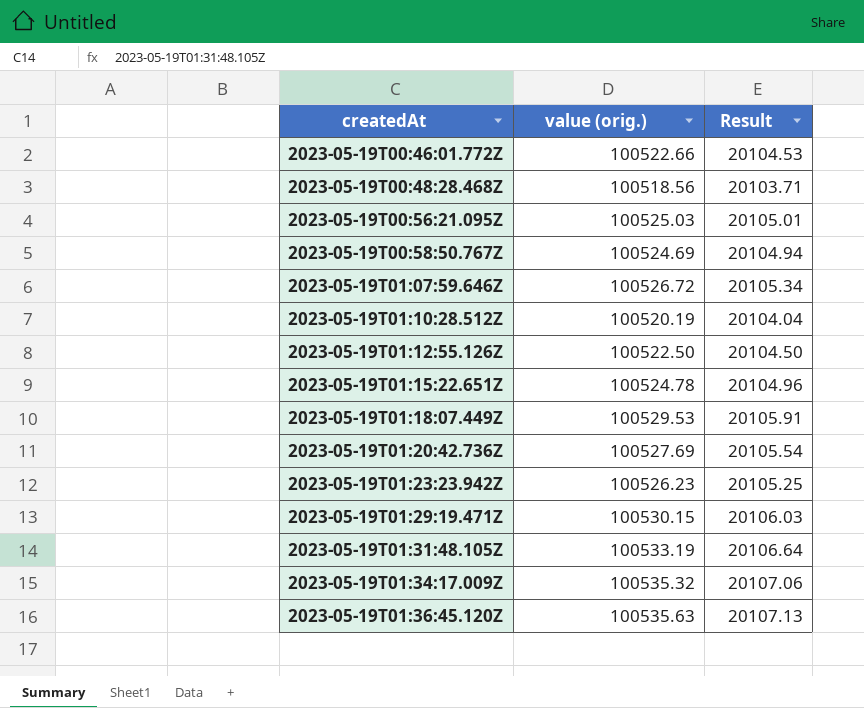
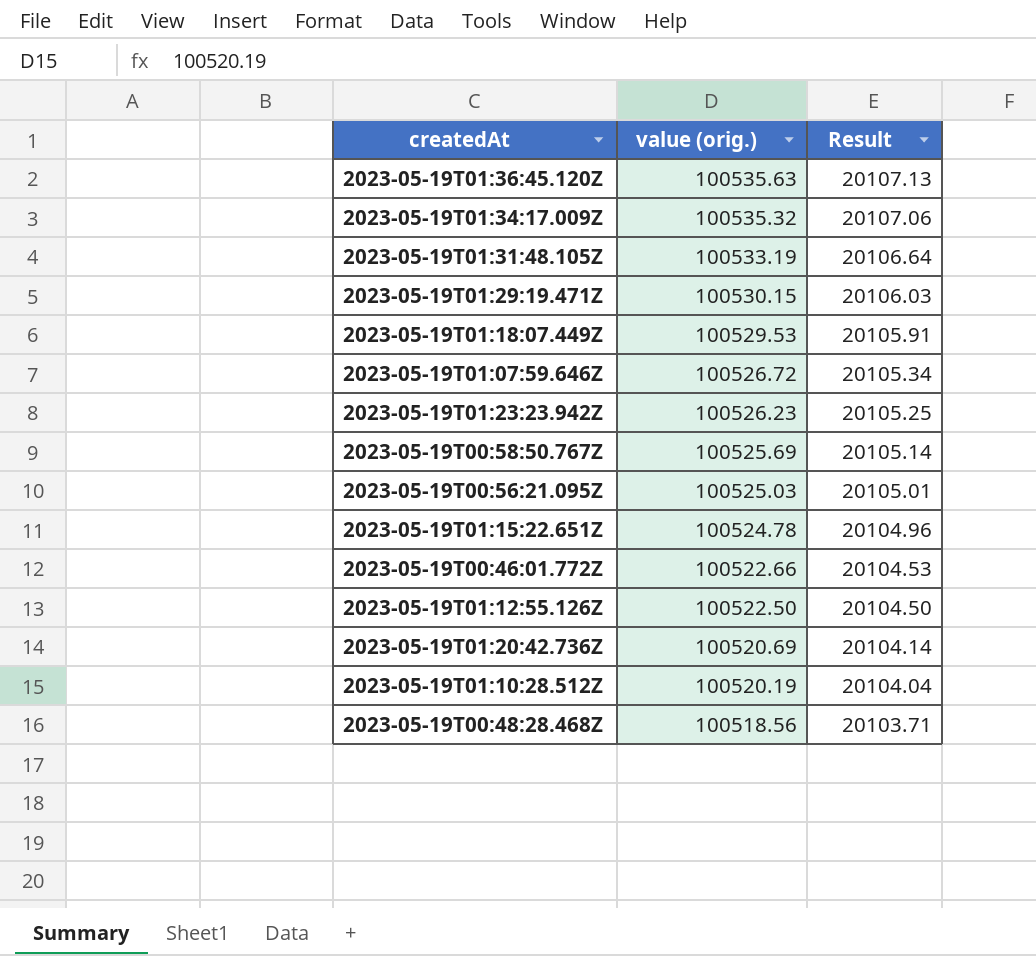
row order: createdAt ascending -> value (orig.) descending
2023-05-19T00:58:50.767Z | value (orig.): 100524.69 -> 100525.69
2023-05-19T00:58:50.767Z | Result: 20104.94 -> 20105.14
2023-05-19T01:20:42.736Z | value (orig.): 100527.69 -> 100520.69
2023-05-19T01:20:42.736Z | Result: 20105.54 -> 20104.14

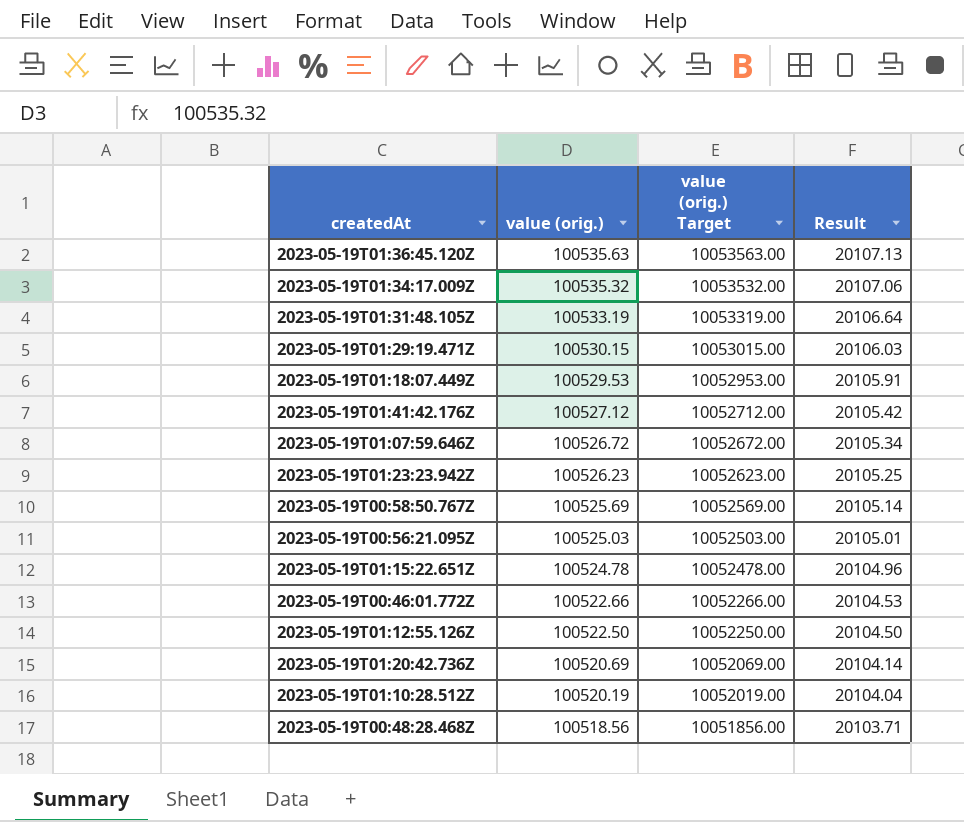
column value (orig.) Target | formula: none -> [value (orig.)] * 100
row 2023-05-19T01:41:42.176Z: none -> 100527.12 | 10052712.00 | 20105.42

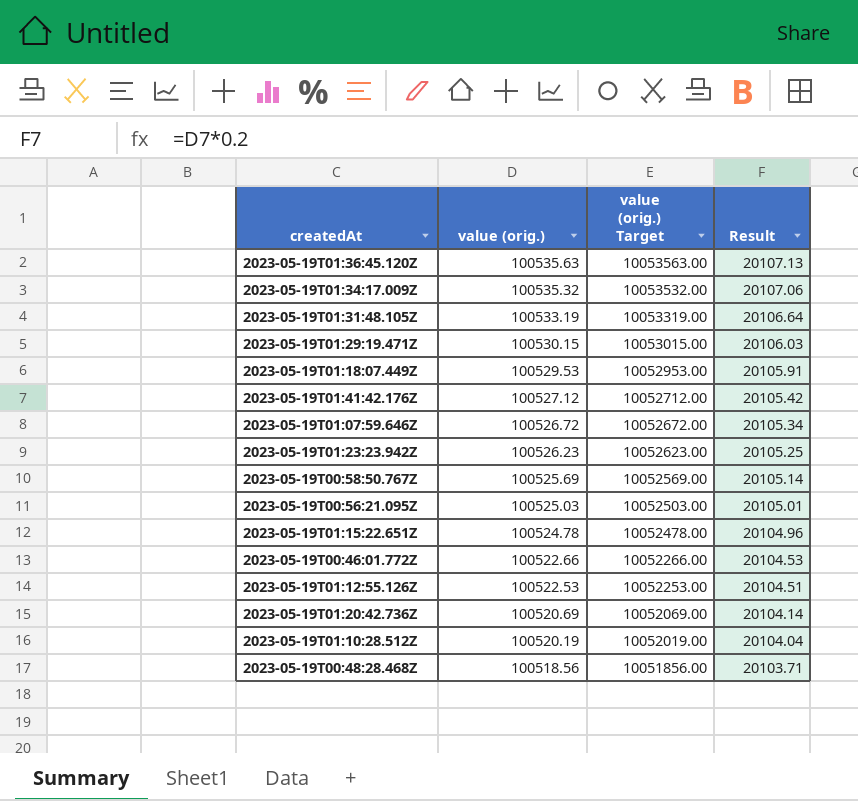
2023-05-19T01:12:55.126Z | value (orig.): 100522.50 -> 100522.53
2023-05-19T01:12:55.126Z | value (orig.) Target: 10052250.00 -> 10052253.00
2023-05-19T01:12:55.126Z | Result: 20104.50 -> 20104.51

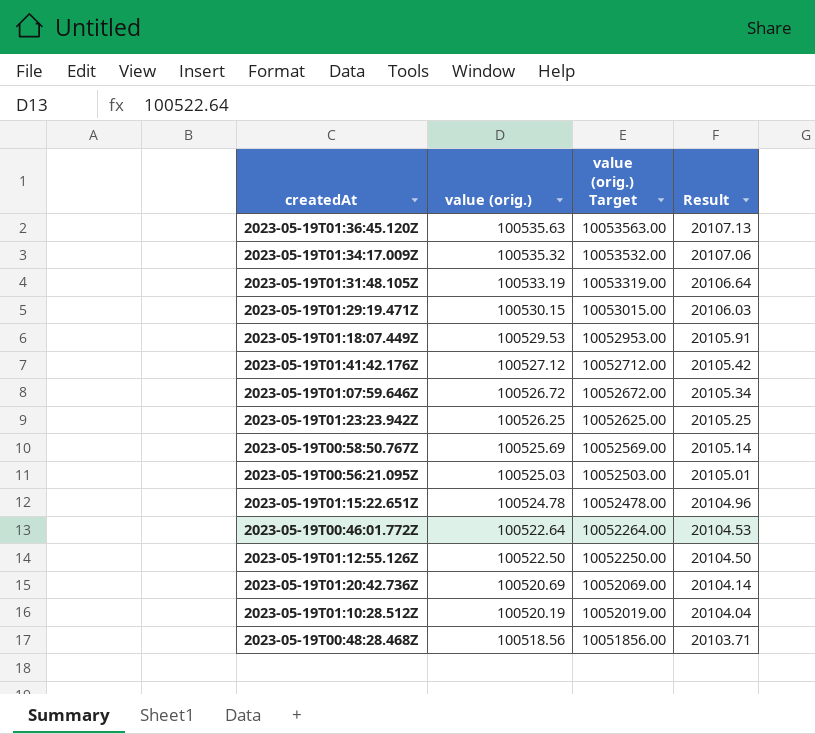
2023-05-19T01:23:23.942Z | value (orig.): 100526.23 -> 100526.25
2023-05-19T01:23:23.942Z | value (orig.) Target: 10052623.00 -> 10052625.00
2023-05-19T00:46:01.772Z | value (orig.): 100522.66 -> 100522.64
2023-05-19T00:46:01.772Z | value (orig.) Target: 10052266.00 -> 10052264.00
2023-05-19T01:12:55.126Z | value (orig.): 100522.53 -> 100522.50
2023-05-19T01:12:55.126Z | value (orig.) Target: 10052253.00 -> 10052250.00
2023-05-19T01:12:55.126Z | Result: 20104.51 -> 20104.50

